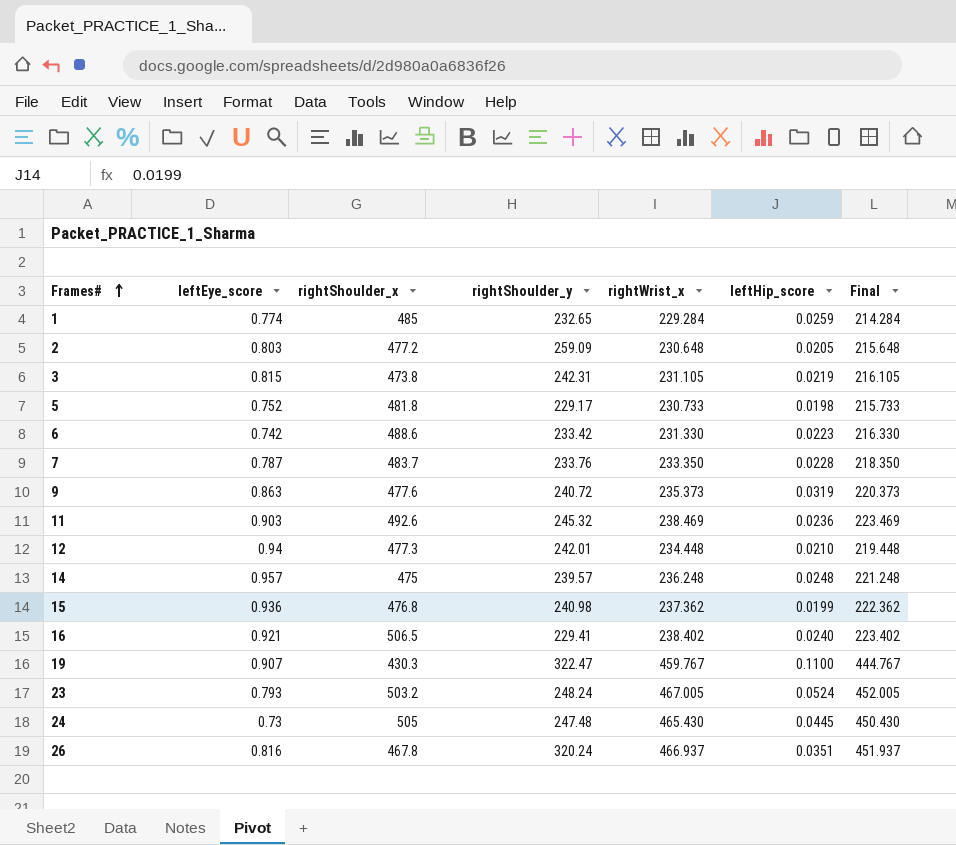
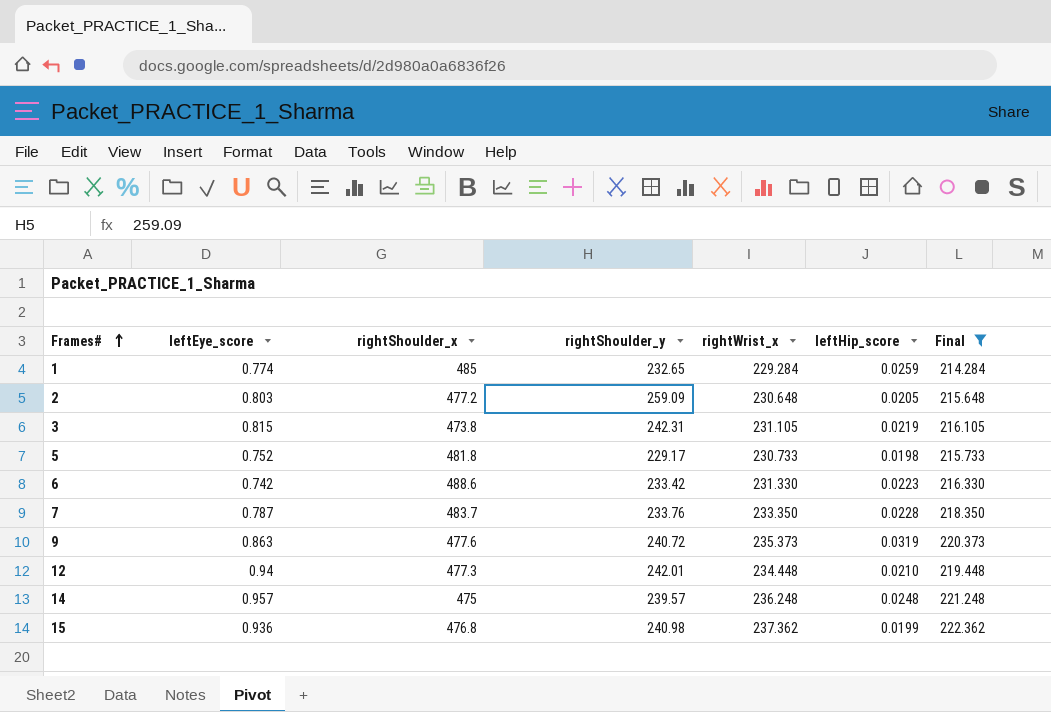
filter: none -> Final <= 222.362

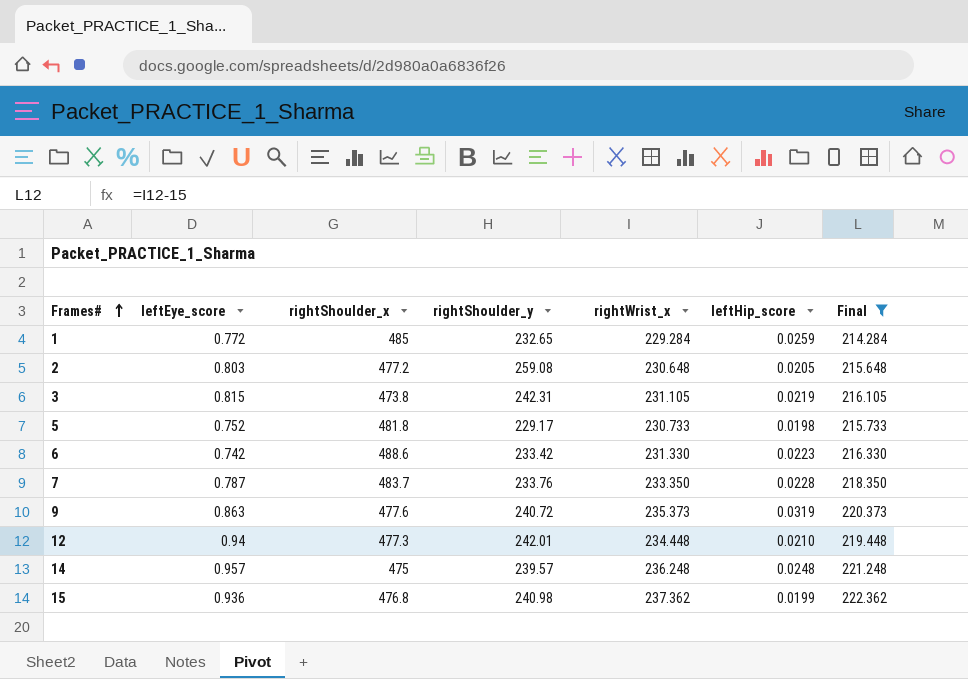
1 | leftEye_score: 0.774 -> 0.772
2 | rightShoulder_y: 259.09 -> 259.08

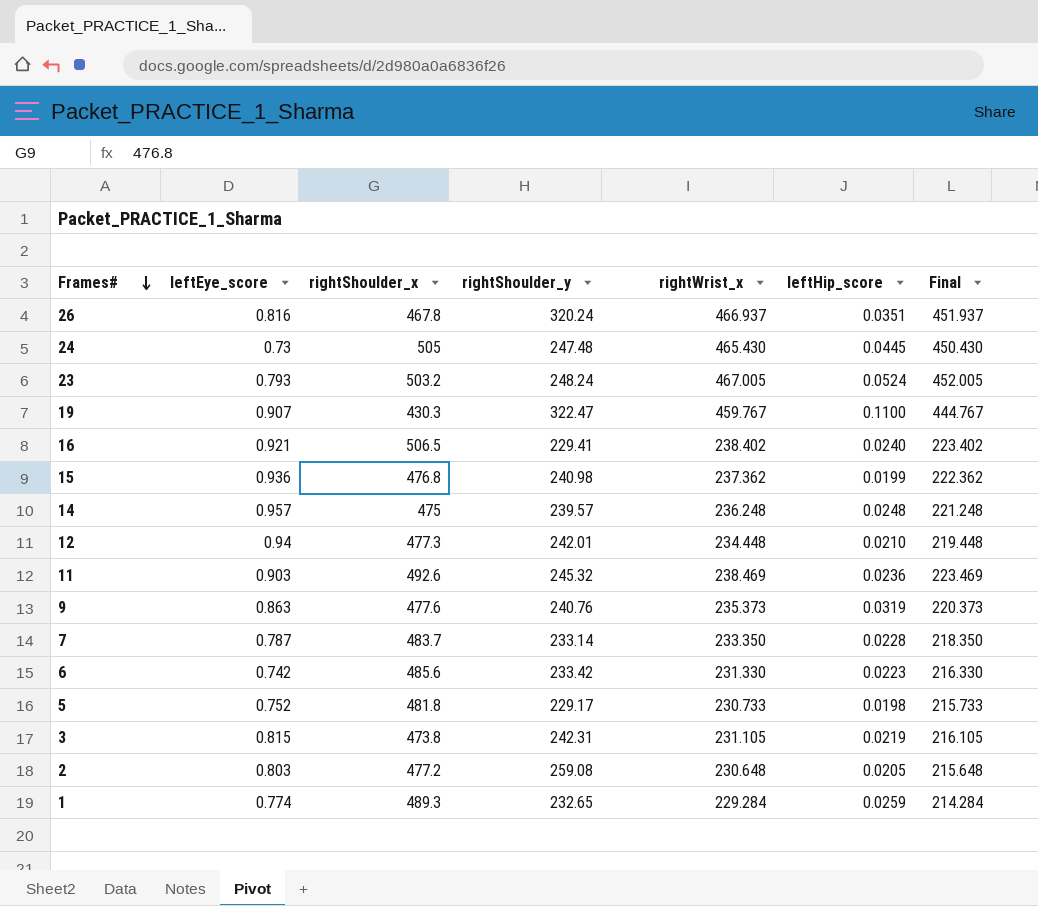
filter: Final <= 222.362 -> none
row order: Frames# ascending -> Frames# descending
9 | rightShoulder_y: 240.72 -> 240.76
7 | rightShoulder_y: 233.76 -> 233.14
6 | rightShoulder_x: 488.6 -> 485.6
1 | leftEye_score: 0.772 -> 0.774
1 | rightShoulder_x: 485 -> 489.3

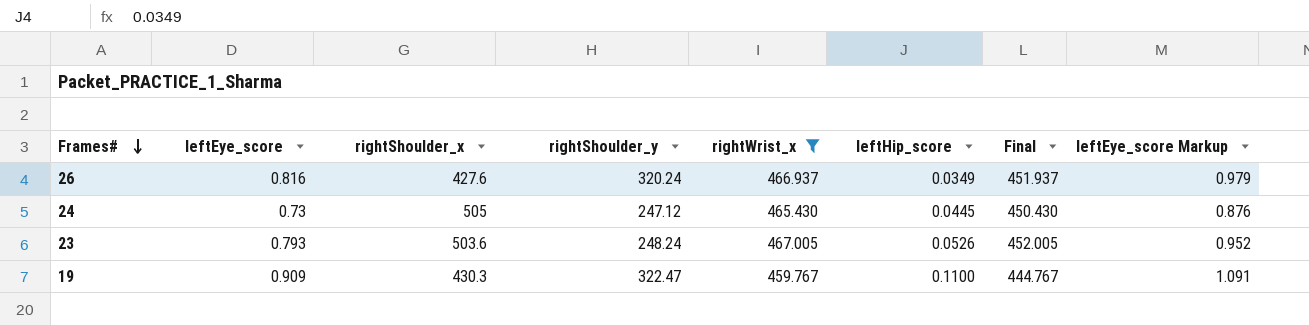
filter: none -> rightWrist_x >= 459.767
column leftEye_score Markup | formula: none -> [leftEye_score] * 1.2
26 | rightShoulder_x: 467.8 -> 427.6
26 | leftHip_score: 0.0351 -> 0.0349
24 | rightShoulder_y: 247.48 -> 247.12
23 | rightShoulder_x: 503.2 -> 503.6
23 | leftHip_score: 0.0524 -> 0.0526
19 | leftEye_score: 0.907 -> 0.909

